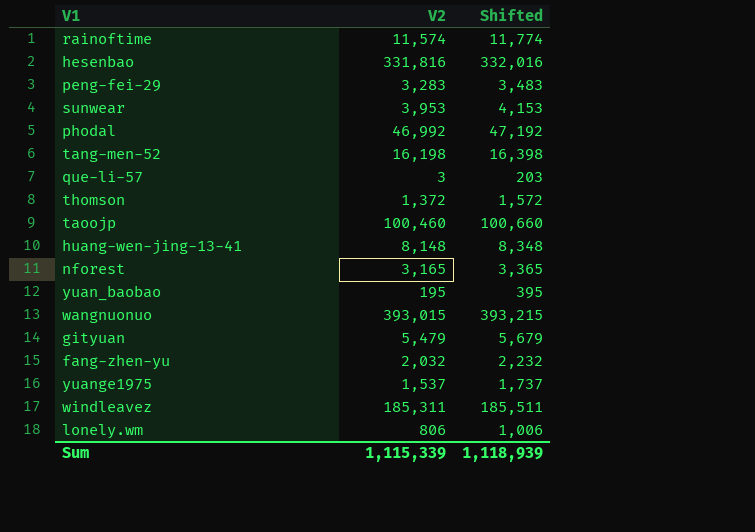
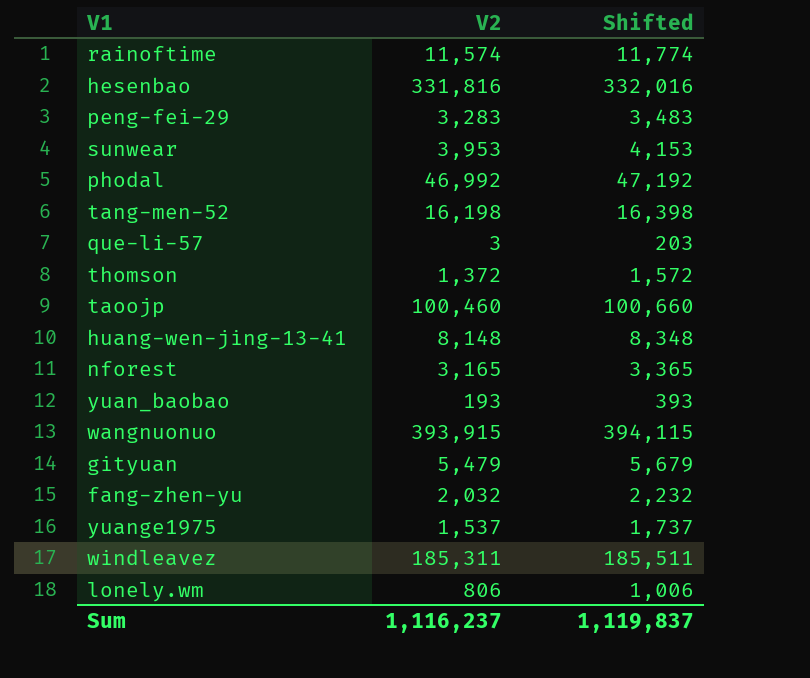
yuan_baobao | V2: 195 -> 193
yuan_baobao | Shifted: 395 -> 393
wangnuonuo | V2: 393,015 -> 393,915
wangnuonuo | Shifted: 393,215 -> 394,115
Sum | V2: 1,115,339 -> 1,116,237
Sum | Shifted: 1,118,939 -> 1,119,837

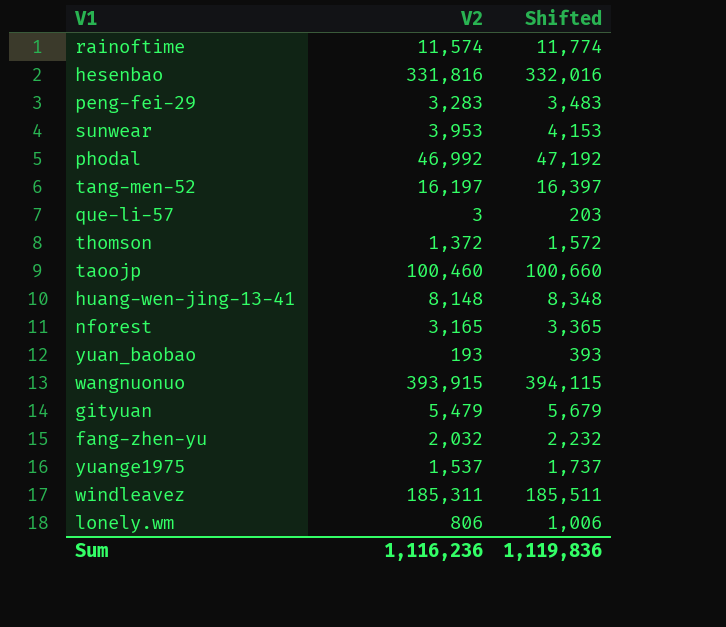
tang-men-52 | V2: 16,198 -> 16,197
tang-men-52 | Shifted: 16,398 -> 16,397
Sum | V2: 1,116,237 -> 1,116,236
Sum | Shifted: 1,119,837 -> 1,119,836

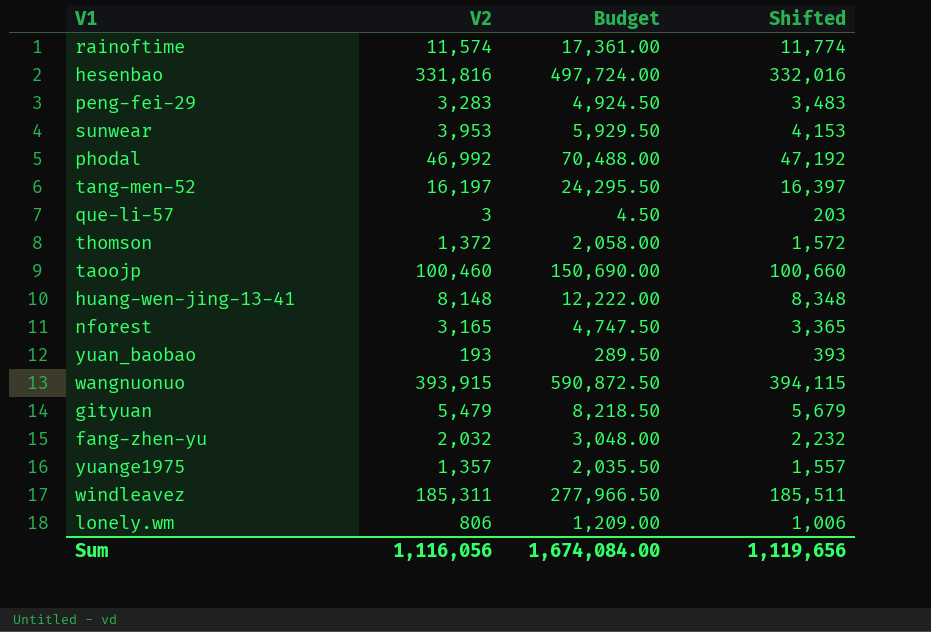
column Budget | formula: none -> [V2] * 1.5
yuange1975 | V2: 1,537 -> 1,357
yuange1975 | Shifted: 1,737 -> 1,557
Sum | V2: 1,116,236 -> 1,116,056
Sum | Shifted: 1,119,836 -> 1,119,656

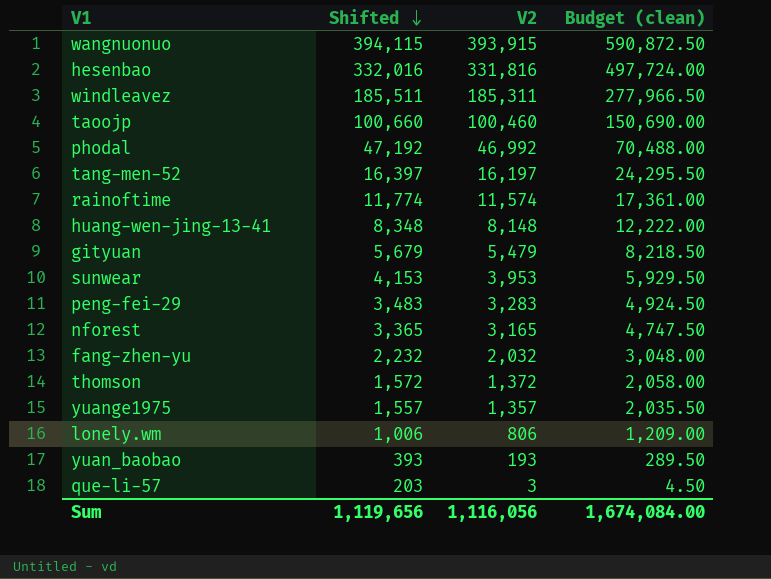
row order: none -> Shifted descending
column Shifted | position: 4 -> 2
column name: Budget -> Budget (clean)

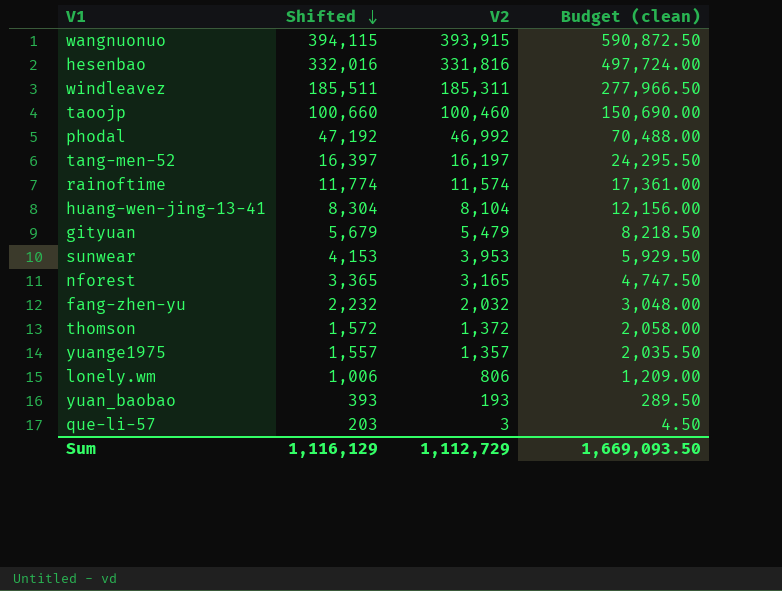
row peng-fei-29: 3,483 | 3,283 | 4,924.50 -> none
huang-wen-jing-13-41 | Shifted: 8,348 -> 8,304
huang-wen-jing-13-41 | V2: 8,148 -> 8,104
huang-wen-jing-13-41 | Budget (clean): 12,222.00 -> 12,156.00
Sum | Shifted: 1,119,656 -> 1,116,129
Sum | V2: 1,116,056 -> 1,112,729
Sum | Budget (clean): 1,674,084.00 -> 1,669,093.50

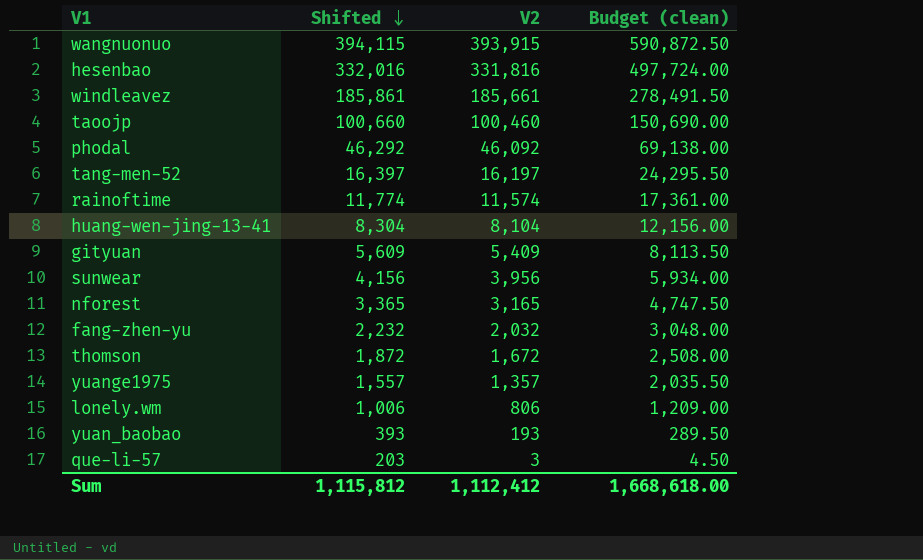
windleavez | Shifted: 185,511 -> 185,861
windleavez | V2: 185,311 -> 185,661
windleavez | Budget (clean): 277,966.50 -> 278,491.50
phodal | Shifted: 47,192 -> 46,292
phodal | V2: 46,992 -> 46,092
phodal | Budget (clean): 70,488.00 -> 69,138.00
gityuan | Shifted: 5,679 -> 5,609
gityuan | V2: 5,479 -> 5,409
gityuan | Budget (clean): 8,218.50 -> 8,113.50
sunwear | Shifted: 4,153 -> 4,156
sunwear | V2: 3,953 -> 3,956
sunwear | Budget (clean): 5,929.50 -> 5,934.00
thomson | Shifted: 1,572 -> 1,872
thomson | V2: 1,372 -> 1,672
thomson | Budget (clean): 2,058.00 -> 2,508.00
Sum | Shifted: 1,116,129 -> 1,115,812
Sum | V2: 1,112,729 -> 1,112,412
Sum | Budget (clean): 1,669,093.50 -> 1,668,618.00

